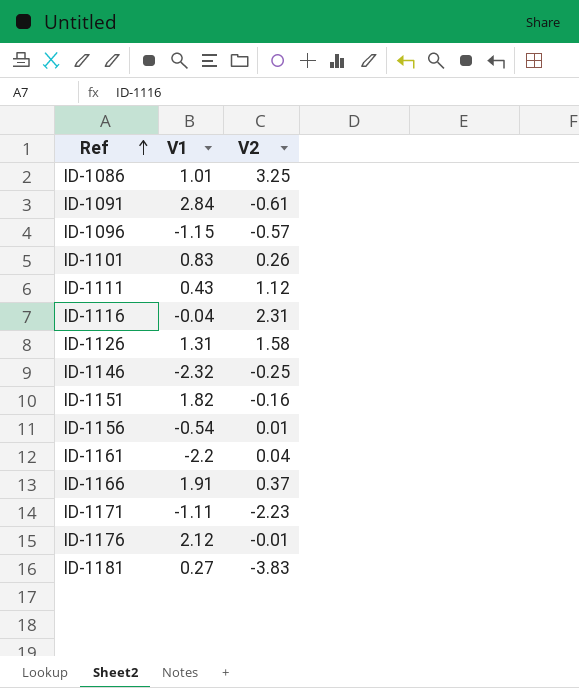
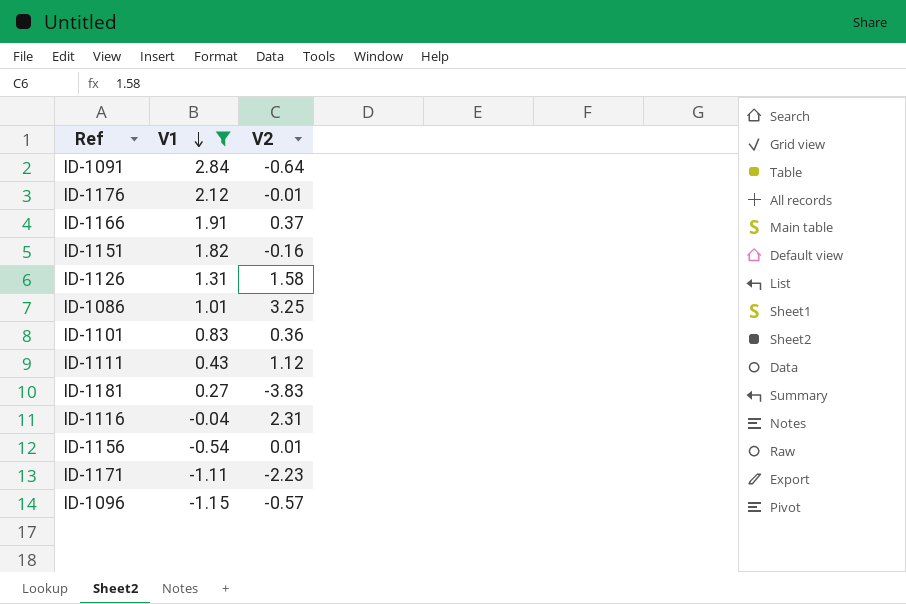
filter: none -> V1 >= -1.15
row order: Ref ascending -> V1 descending
ID-1091 | V2: -0.61 -> -0.64
ID-1101 | V2: 0.26 -> 0.36

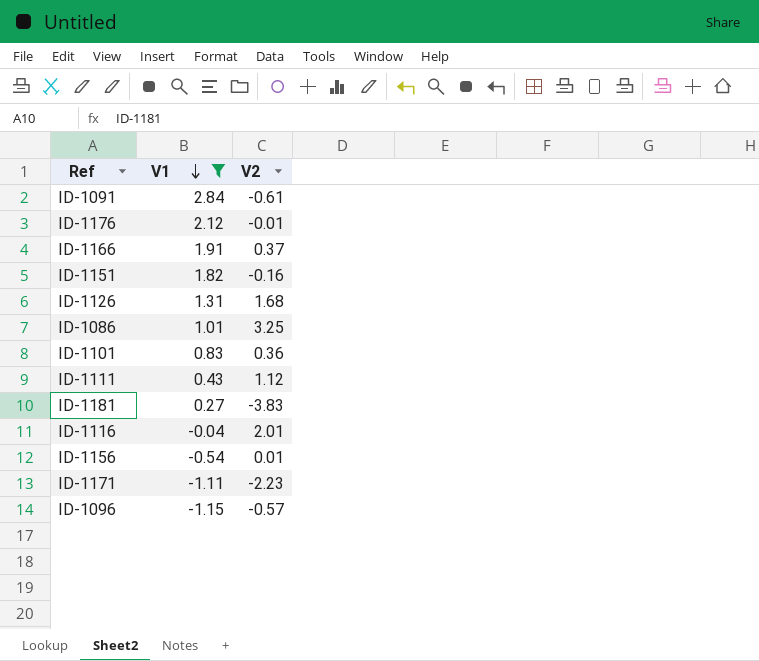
ID-1091 | V2: -0.64 -> -0.61
ID-1126 | V2: 1.58 -> 1.68
ID-1116 | V2: 2.31 -> 2.01

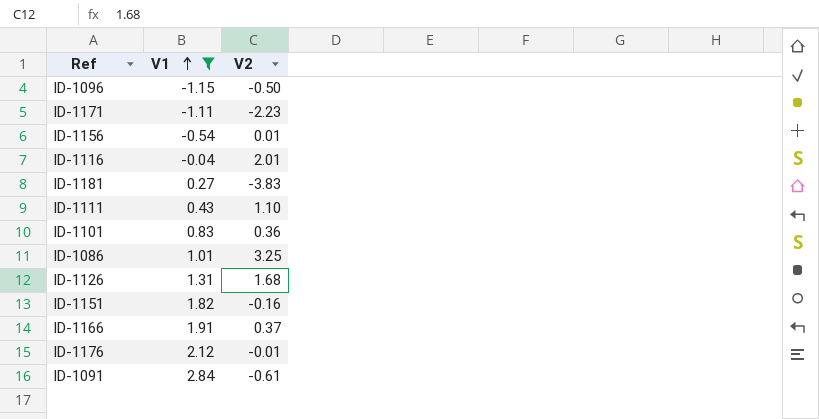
row order: V1 descending -> V1 ascending
ID-1096 | V2: -0.57 -> -0.50
ID-1111 | V2: 1.12 -> 1.10

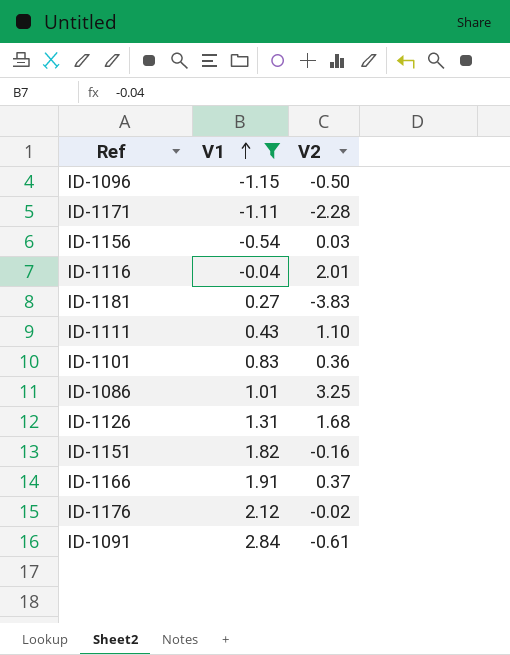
ID-1171 | V2: -2.23 -> -2.28
ID-1156 | V2: 0.01 -> 0.03
ID-1176 | V2: -0.01 -> -0.02

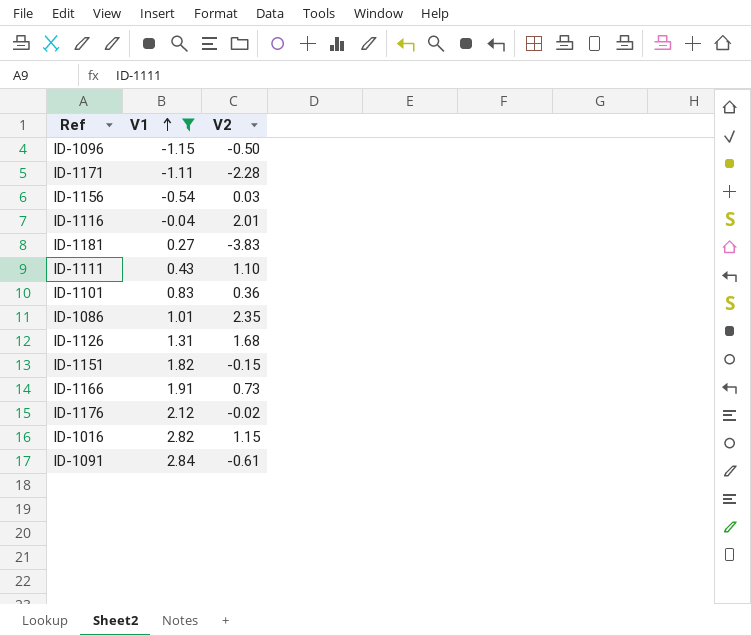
ID-1086 | V2: 3.25 -> 2.35
ID-1151 | V2: -0.16 -> -0.15
ID-1166 | V2: 0.37 -> 0.73
row ID-1016: none -> 2.82 | 1.15

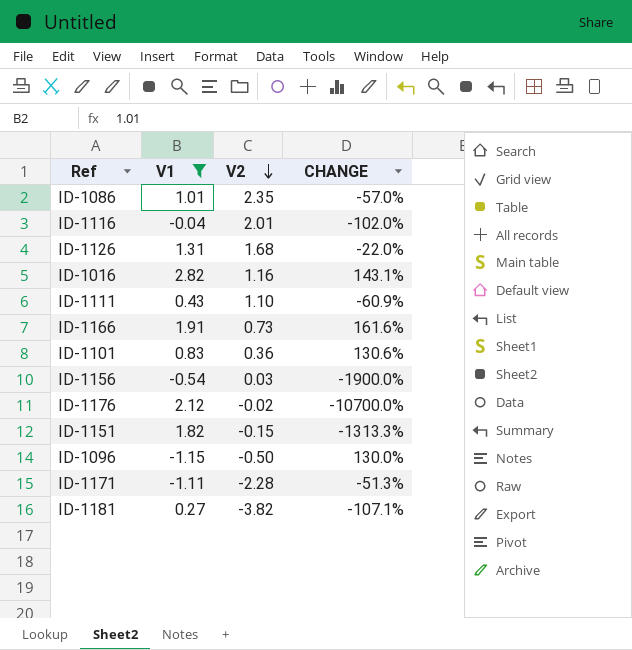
row order: V1 ascending -> V2 descending
column CHANGE | formula: none -> ([V1] - [V2]) / [V2]
row ID-1091: 2.84 | -0.61 -> none
ID-1016 | V2: 1.15 -> 1.16
ID-1181 | V2: -3.83 -> -3.82

